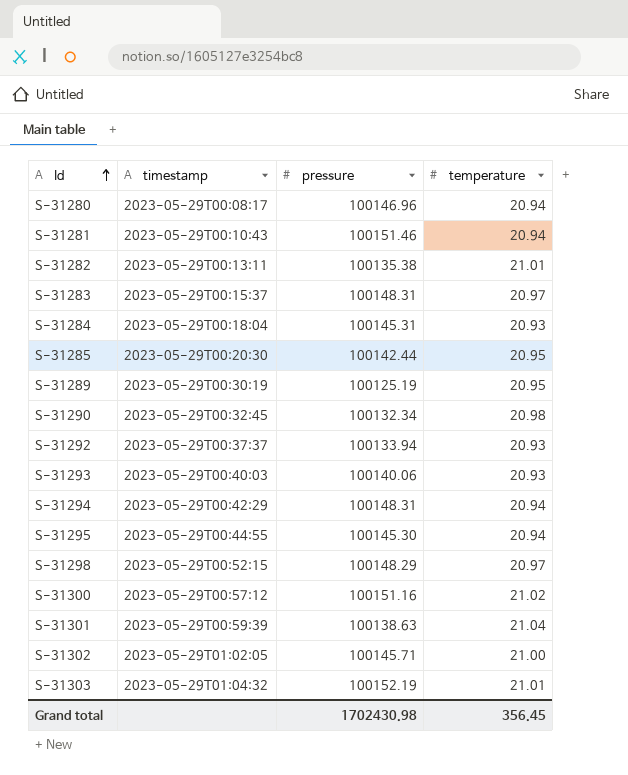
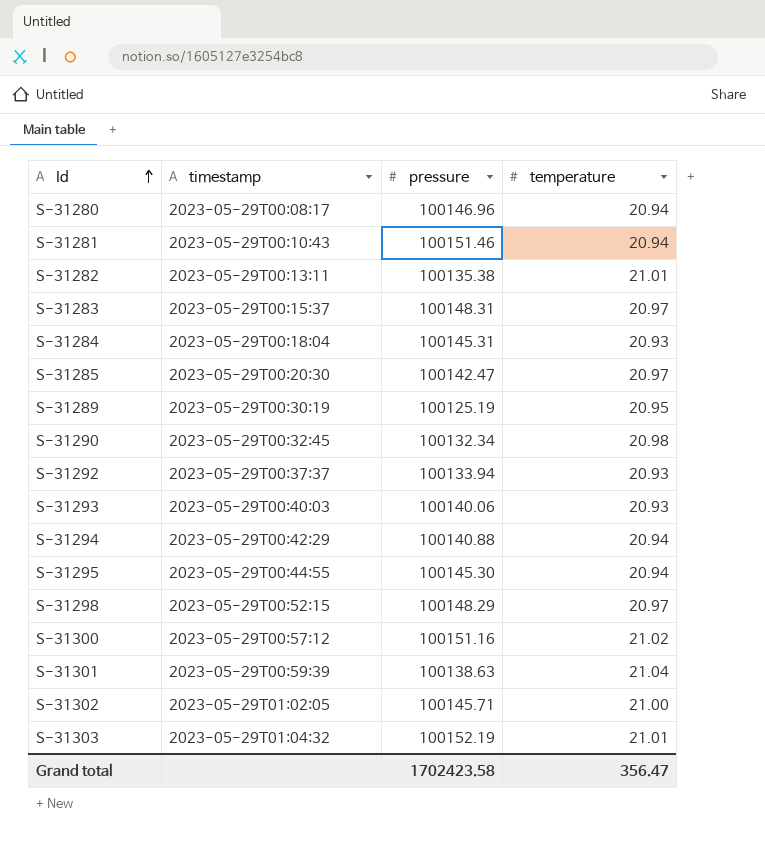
S-31285 | pressure: 100142.44 -> 100142.47
S-31285 | temperature: 20.95 -> 20.97
S-31294 | pressure: 100148.31 -> 100140.88
Grand total | pressure: 1702430.98 -> 1702423.58
Grand total | temperature: 356.45 -> 356.47

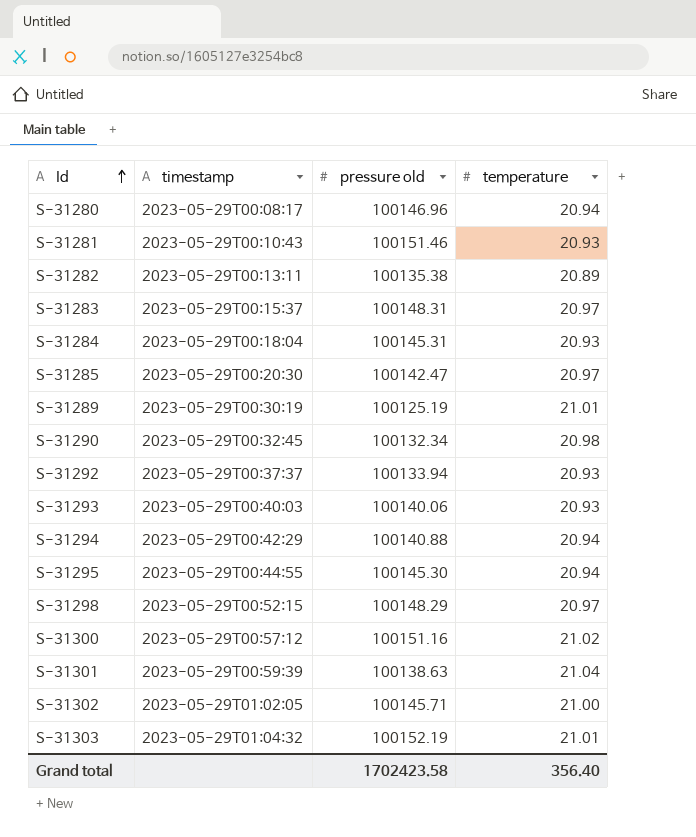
column name: pressure -> pressure old
S-31281 | temperature: 20.94 -> 20.93
S-31282 | temperature: 21.01 -> 20.89
S-31289 | temperature: 20.95 -> 21.01
Grand total | temperature: 356.47 -> 356.40

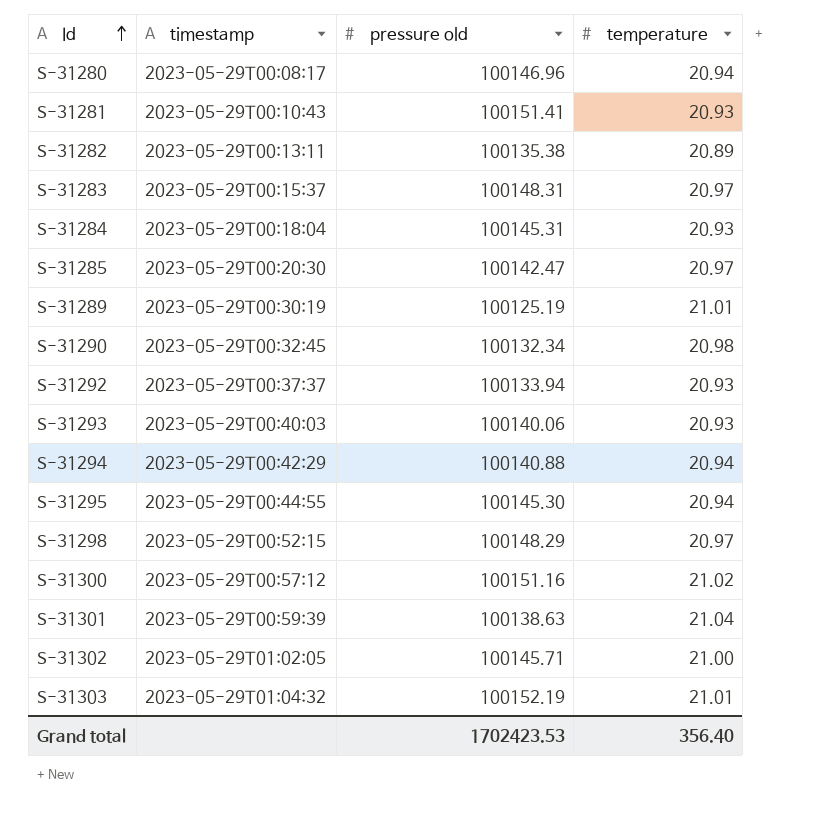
S-31281 | pressure old: 100151.46 -> 100151.41
Grand total | pressure old: 1702423.58 -> 1702423.53

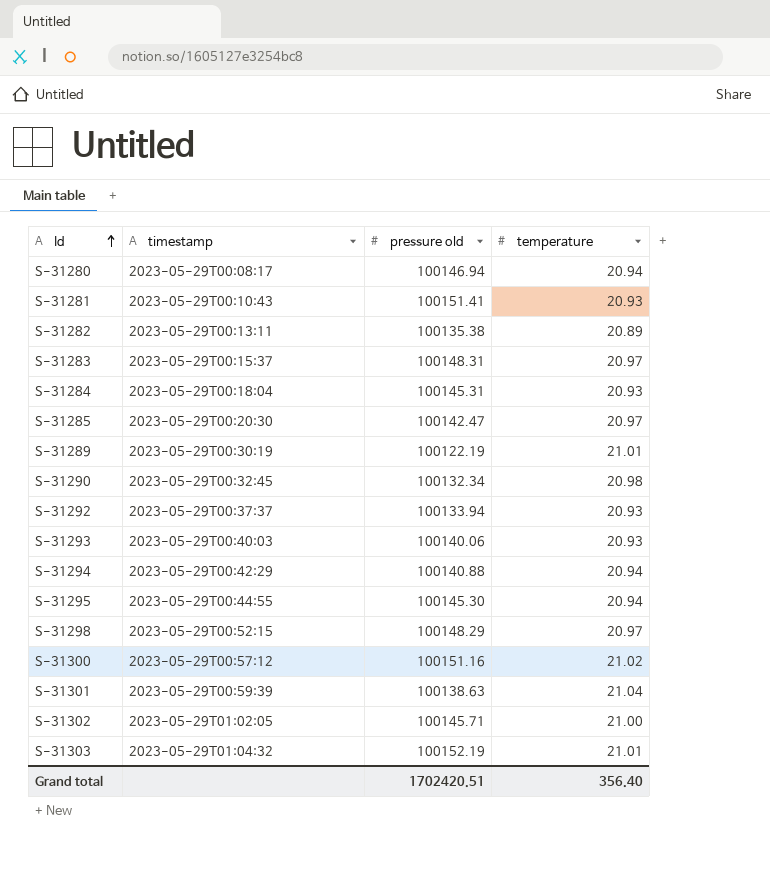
S-31280 | pressure old: 100146.96 -> 100146.94
S-31289 | pressure old: 100125.19 -> 100122.19
Grand total | pressure old: 1702423.53 -> 1702420.51

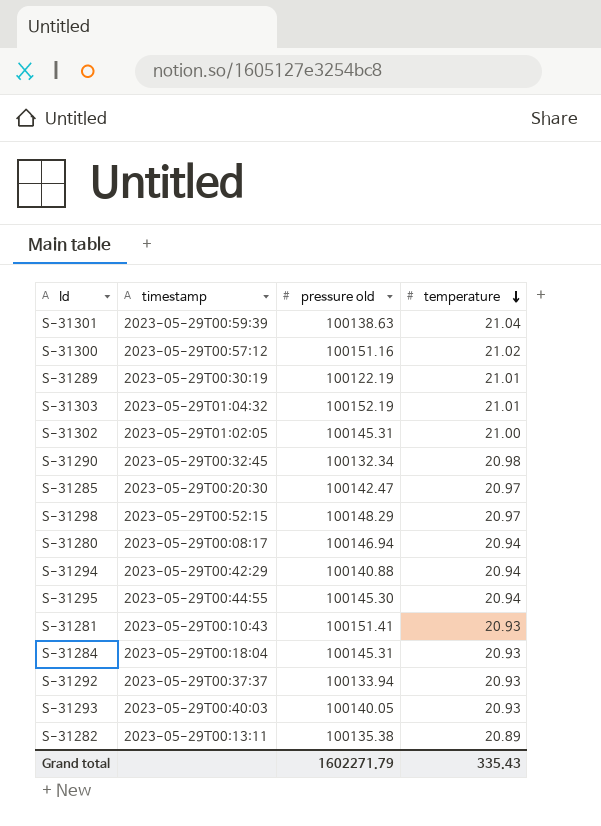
row order: Id ascending -> temperature descending
row S-31283: 2023-05-29T00:15:37 | 100148.31 | 20.97 -> none
S-31302 | pressure old: 100145.71 -> 100145.31
S-31293 | pressure old: 100140.06 -> 100140.05
Grand total | pressure old: 1702420.51 -> 1602271.79
Grand total | temperature: 356.40 -> 335.43

